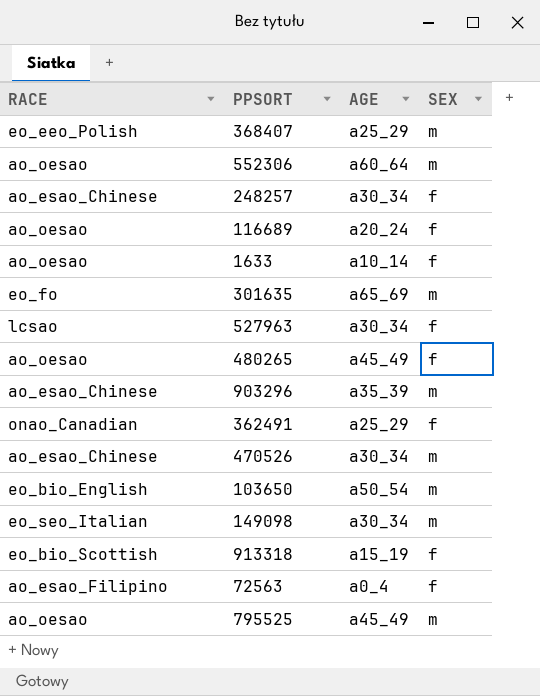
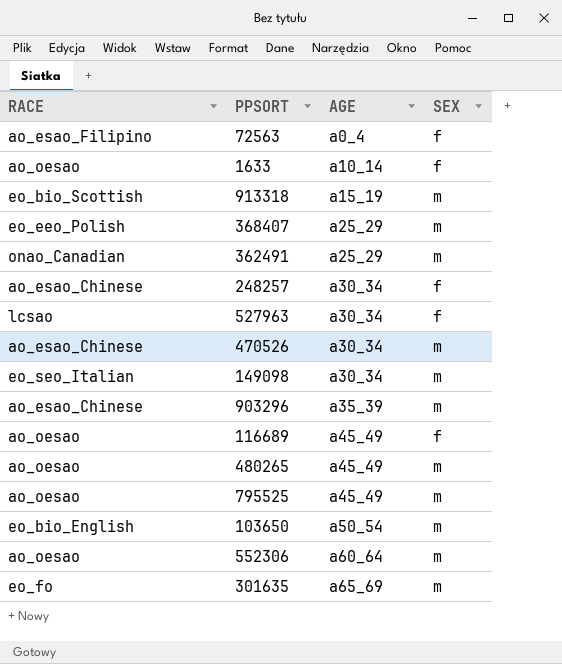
row order: none -> AGE ascending
913318 | SEX: f -> m
362491 | SEX: f -> m
116689 | AGE: a20_24 -> a45_49
480265 | SEX: f -> m

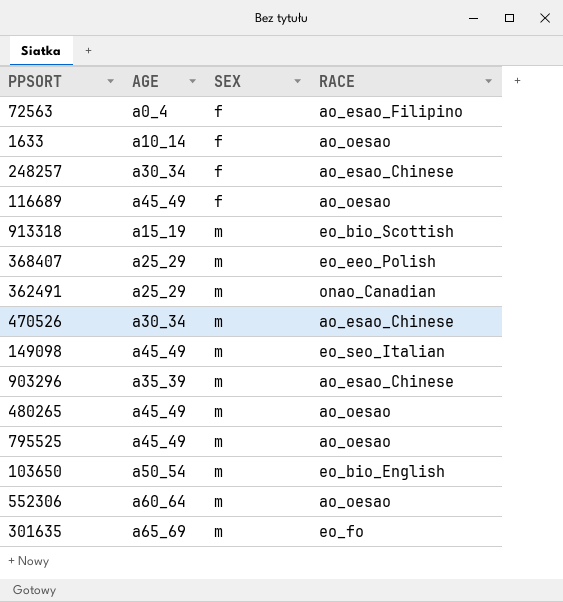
row order: AGE ascending -> SEX ascending
column RACE | position: 1 -> 4
row 527963: lcsao | a30_34 | f -> none
149098 | AGE: a30_34 -> a45_49

